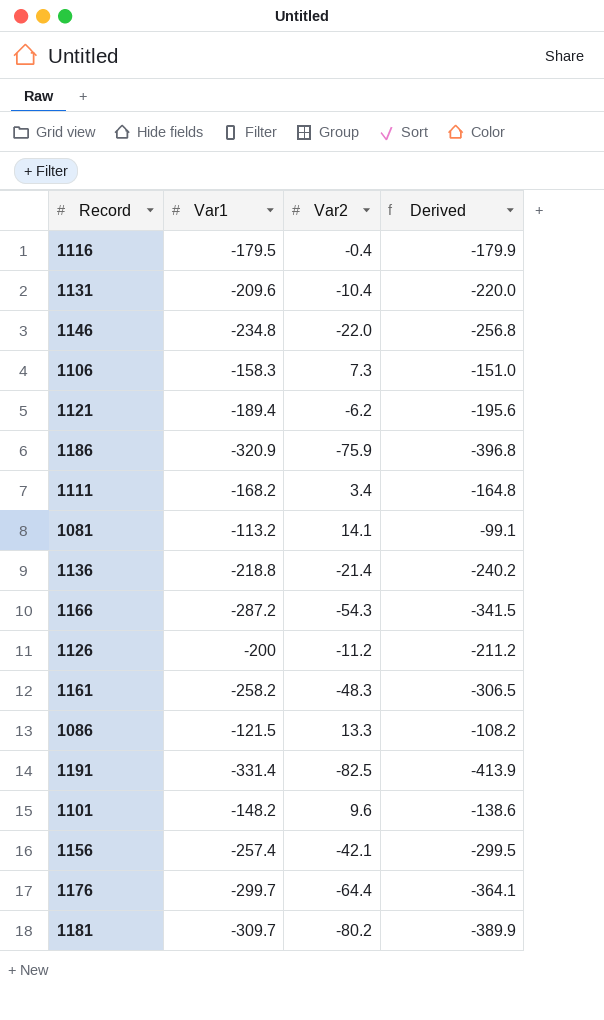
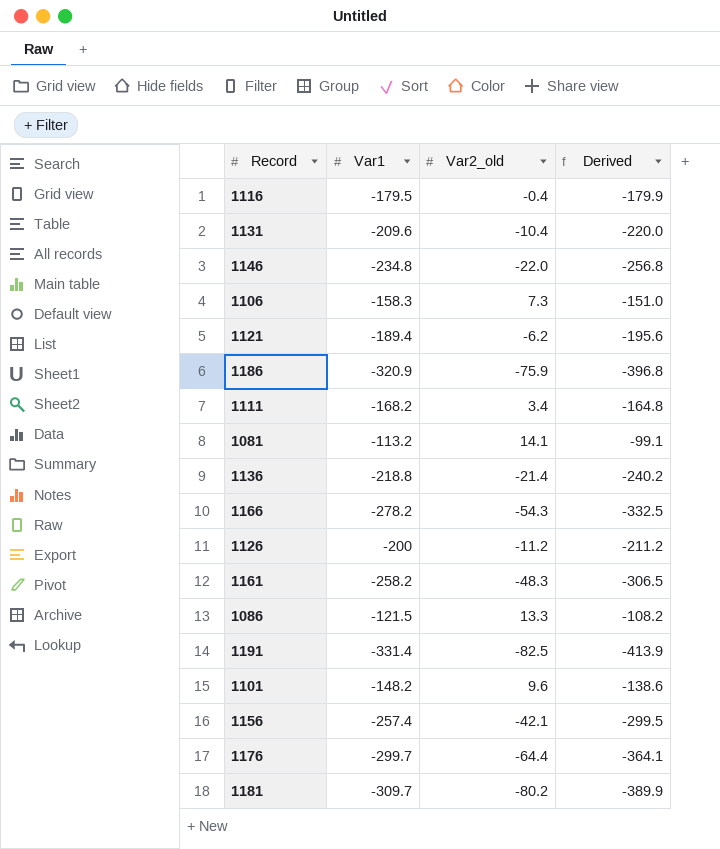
column name: Var2 -> Var2_old
1166 | Var1: -287.2 -> -278.2
1166 | Derived: -341.5 -> -332.5

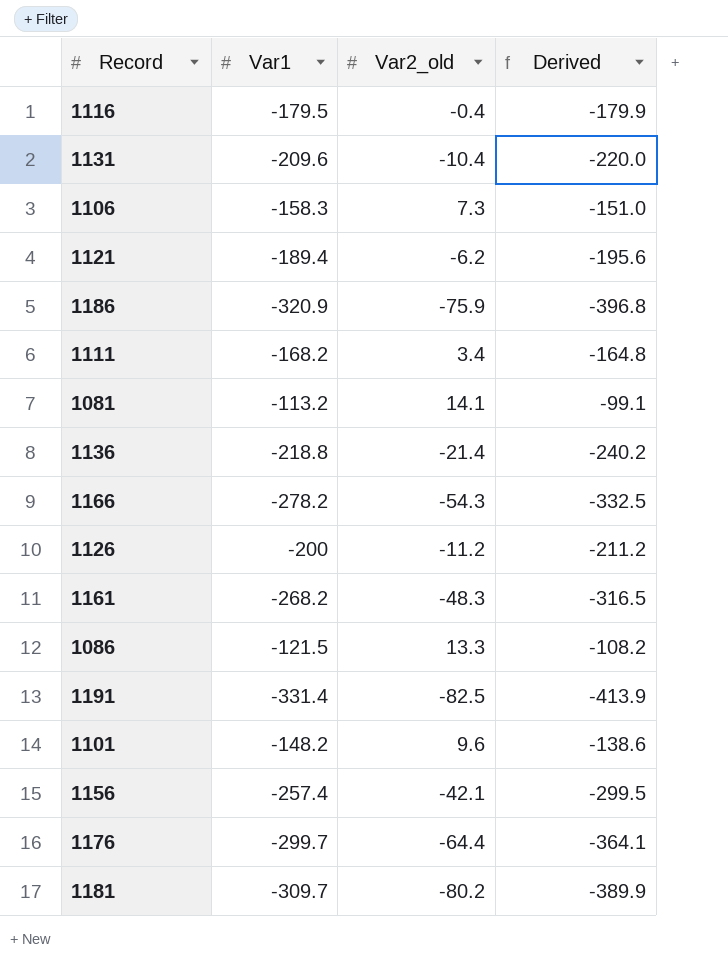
row 1146: -234.8 | -22.0 | -256.8 -> none
1161 | Var1: -258.2 -> -268.2
1161 | Derived: -306.5 -> -316.5

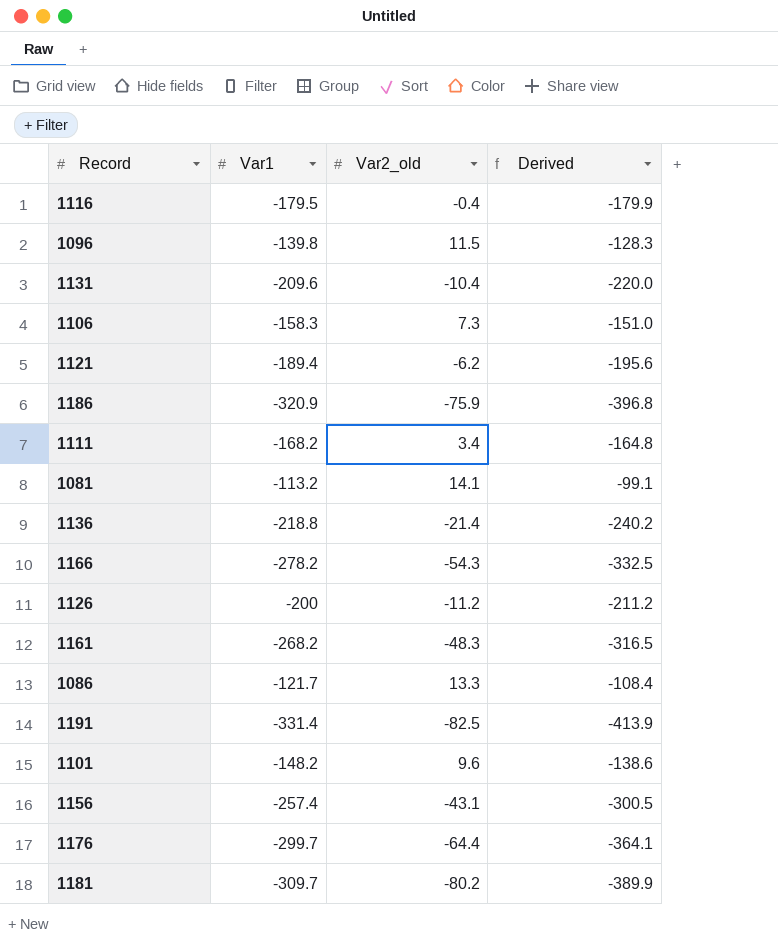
row 1096: none -> -139.8 | 11.5 | -128.3
1086 | Var1: -121.5 -> -121.7
1086 | Derived: -108.2 -> -108.4
1156 | Var2_old: -42.1 -> -43.1
1156 | Derived: -299.5 -> -300.5

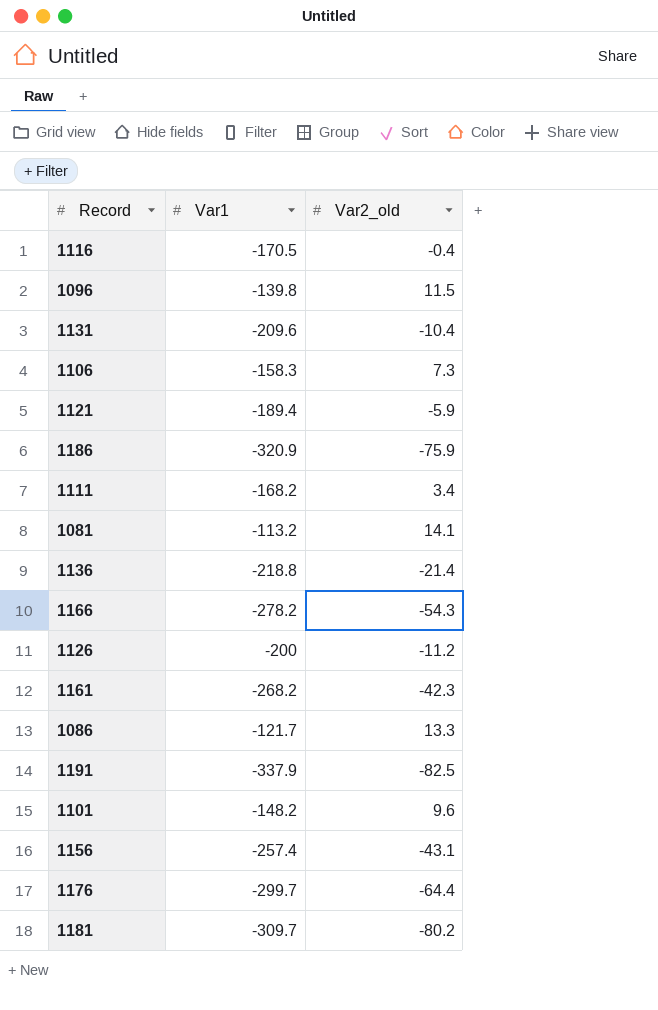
column Derived | formula: [Var1] + [Var2_old] -> none
1116 | Var1: -179.5 -> -170.5
1121 | Var2_old: -6.2 -> -5.9
1161 | Var2_old: -48.3 -> -42.3
1191 | Var1: -331.4 -> -337.9

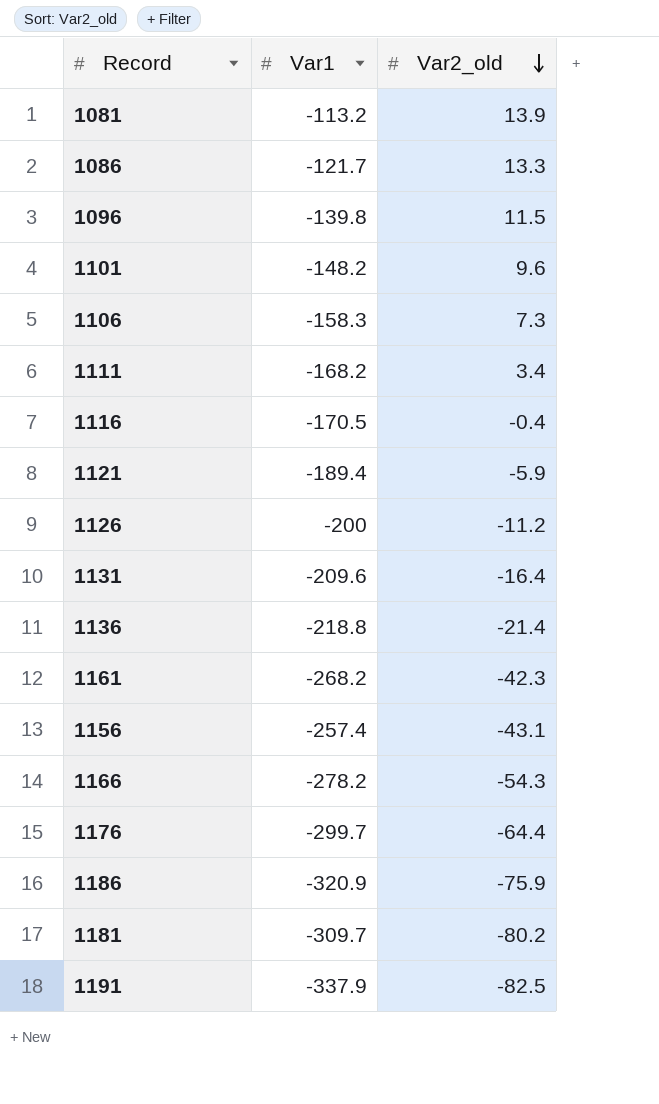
row order: none -> Var2_old descending
1081 | Var2_old: 14.1 -> 13.9
1131 | Var2_old: -10.4 -> -16.4

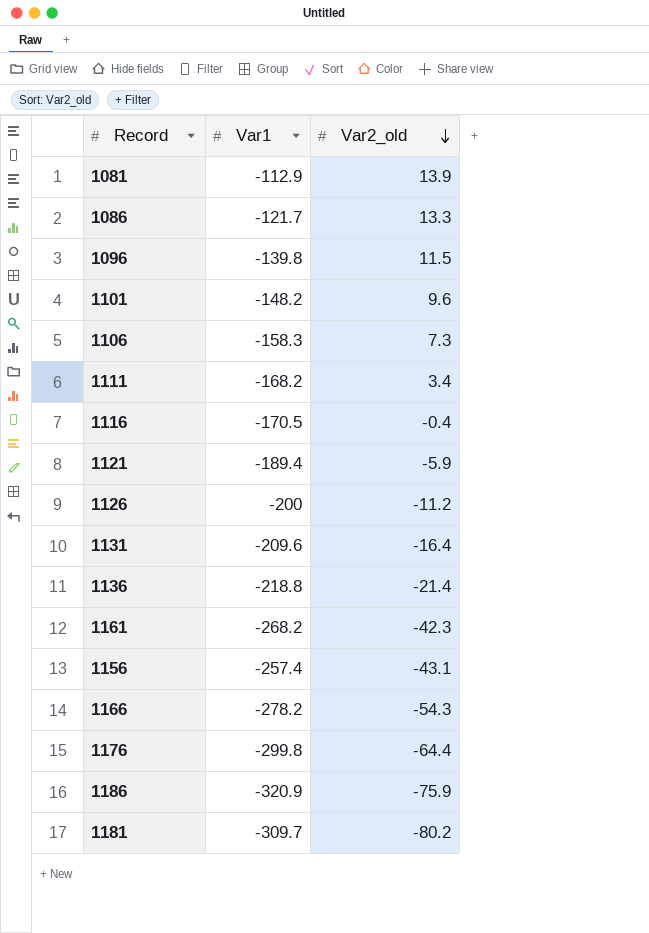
row 1191: -337.9 | -82.5 -> none
1081 | Var1: -113.2 -> -112.9
1176 | Var1: -299.7 -> -299.8

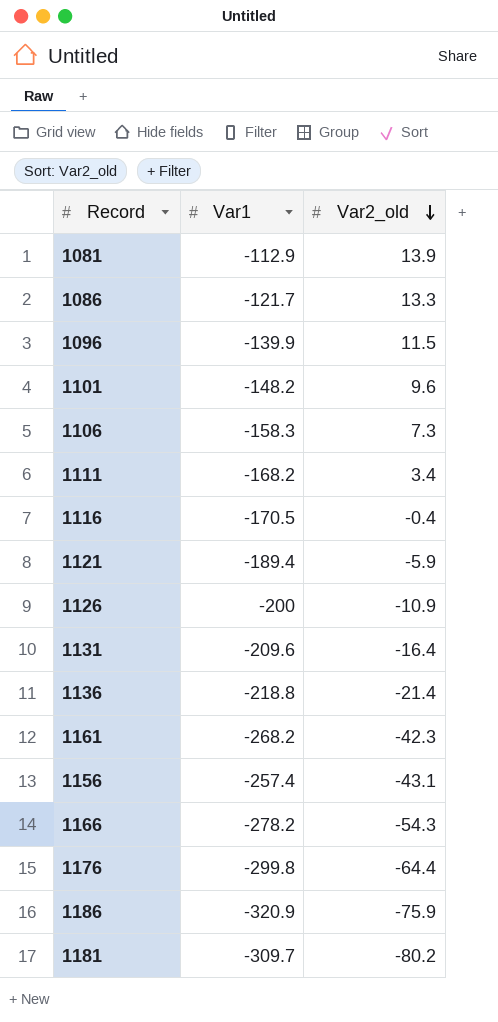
1096 | Var1: -139.8 -> -139.9
1126 | Var2_old: -11.2 -> -10.9

